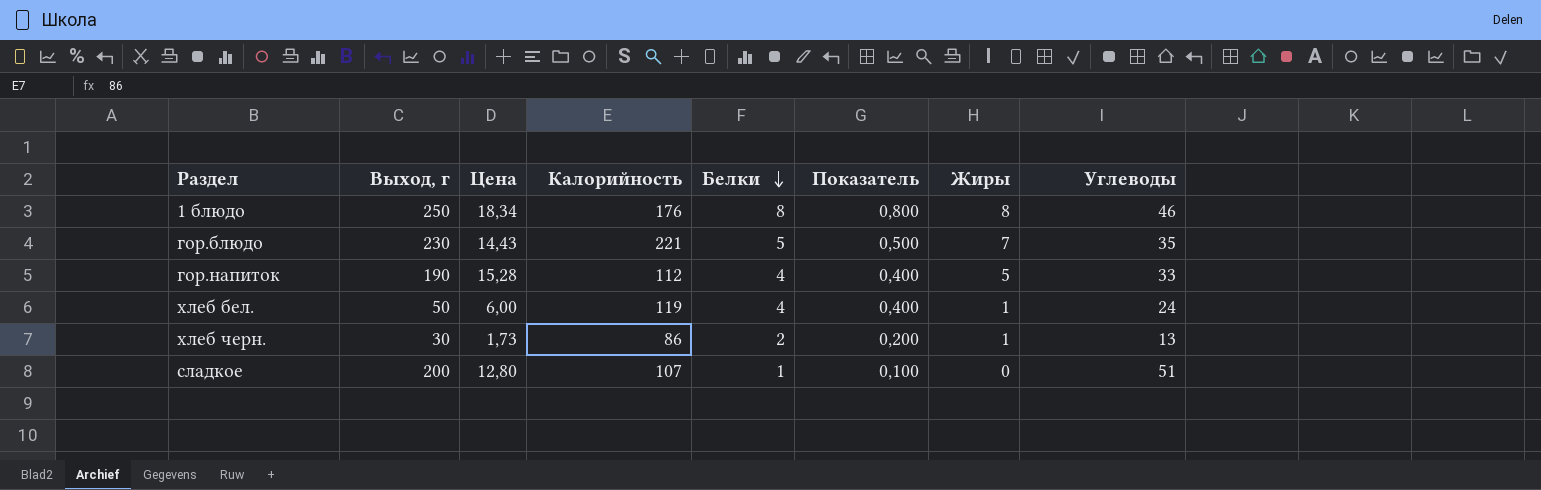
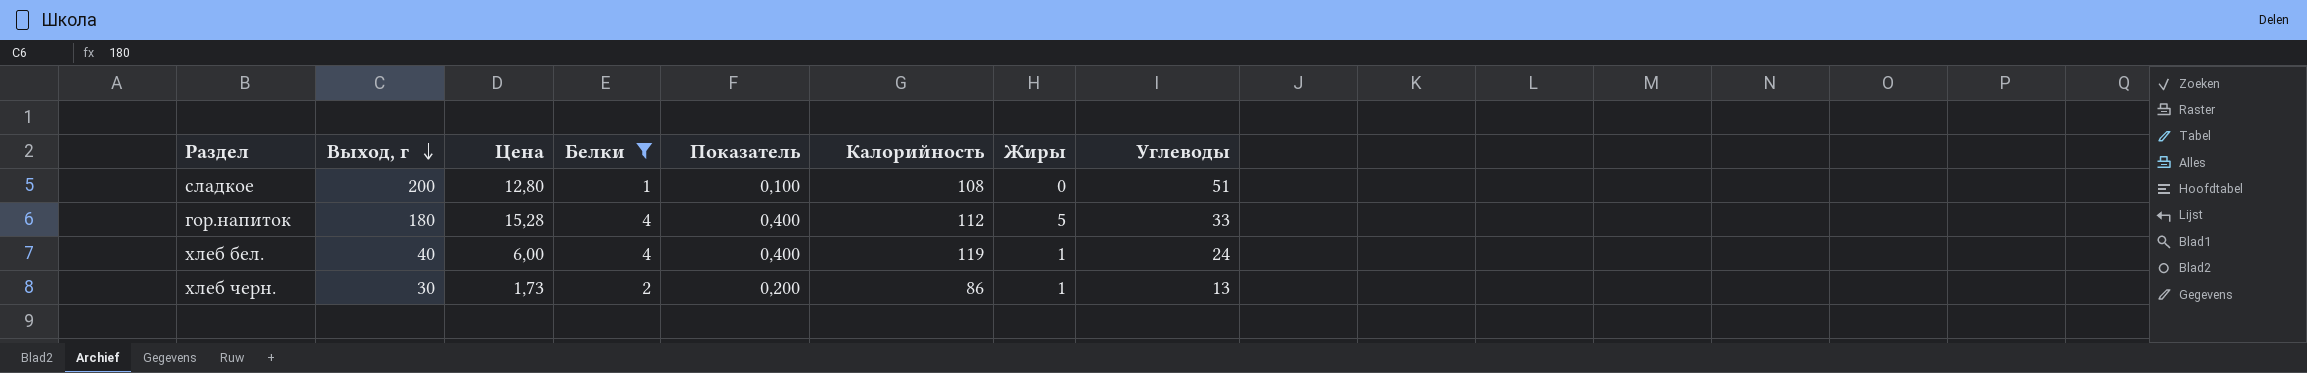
filter: none -> Белки <= 4
row order: Белки descending -> Выход, г descending
column Калорийность | position: 4 -> 6
сладкое | Калорийность: 107 -> 108
гор.напиток | Выход, г: 190 -> 180
хлеб бел. | Выход, г: 50 -> 40

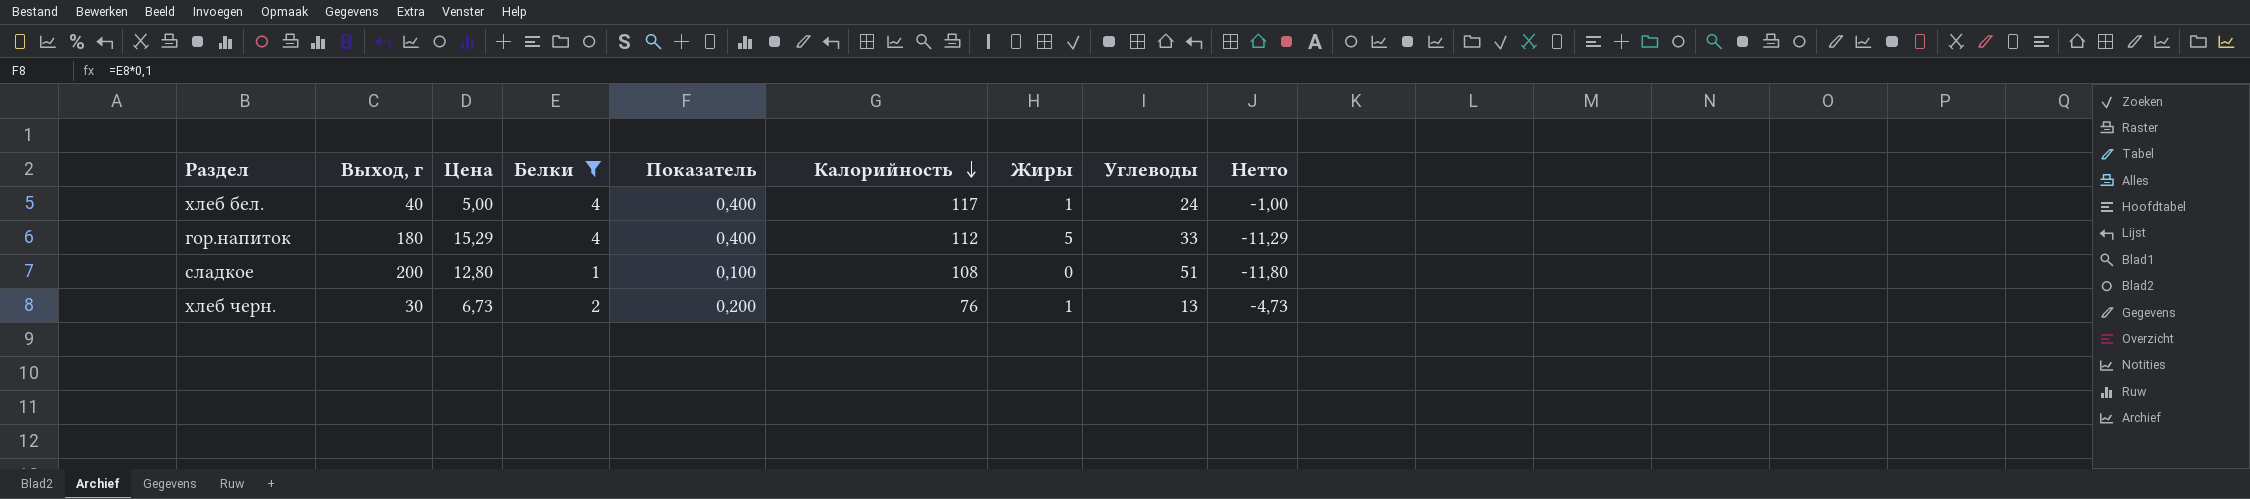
row order: Выход, г descending -> Калорийность descending
column Нетто | formula: none -> [Белки] - [Цена]
хлеб бел. | Цена: 6,00 -> 5,00
хлеб бел. | Калорийность: 119 -> 117
гор.напиток | Цена: 15,28 -> 15,29
хлеб черн. | Цена: 1,73 -> 6,73
хлеб черн. | Калорийность: 86 -> 76

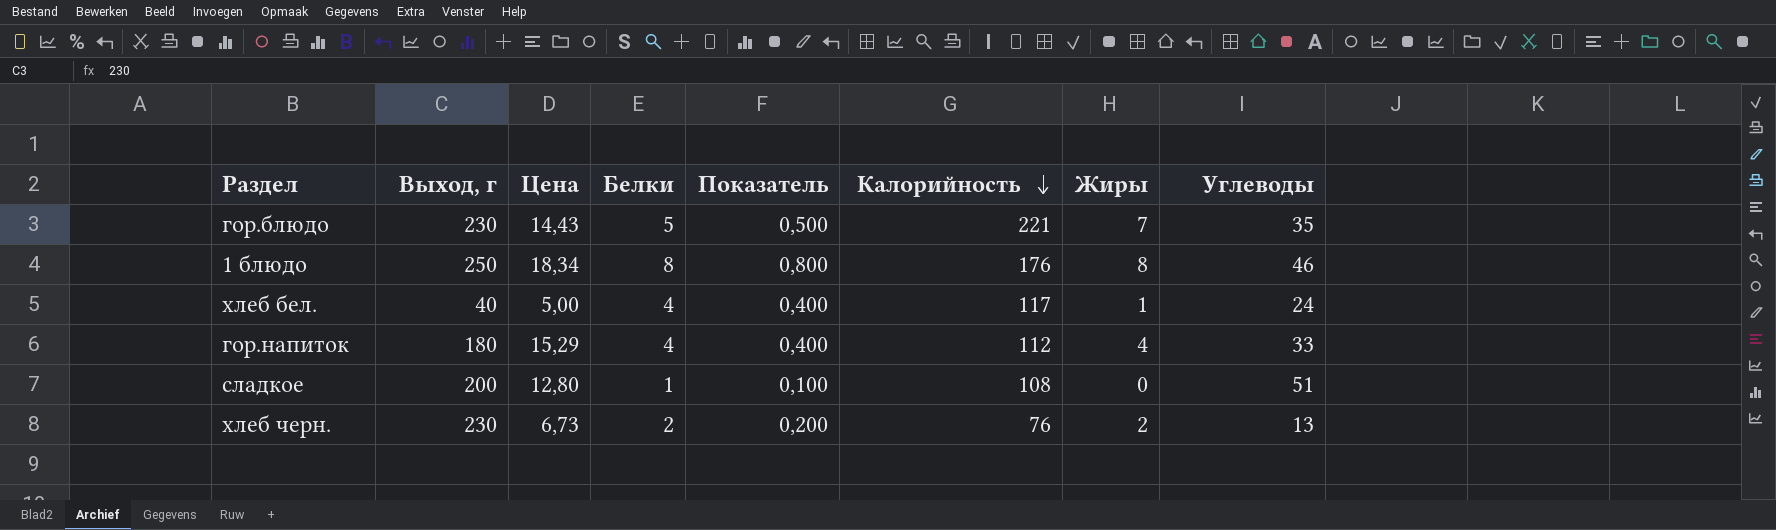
filter: Белки <= 4 -> none
column Нетто | formula: [Белки] - [Цена] -> none
гор.напиток | Жиры: 5 -> 4
хлеб черн. | Выход, г: 30 -> 230
хлеб черн. | Жиры: 1 -> 2

